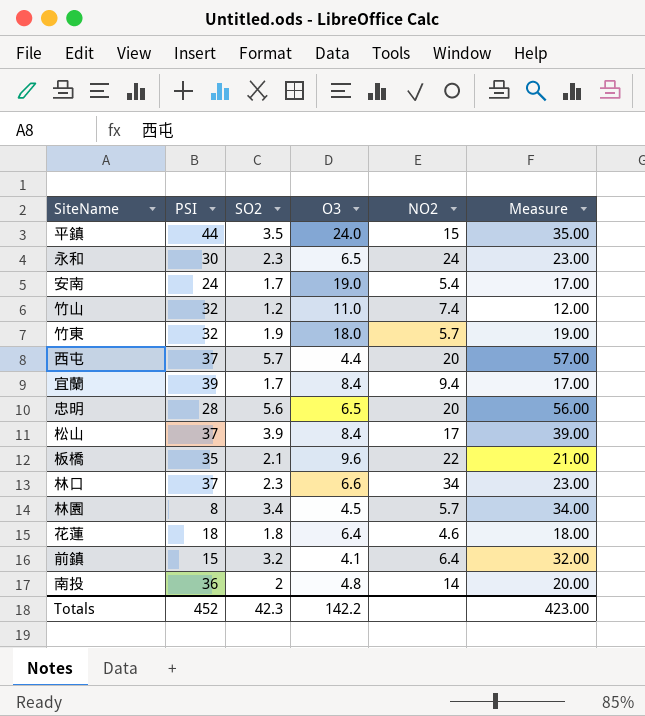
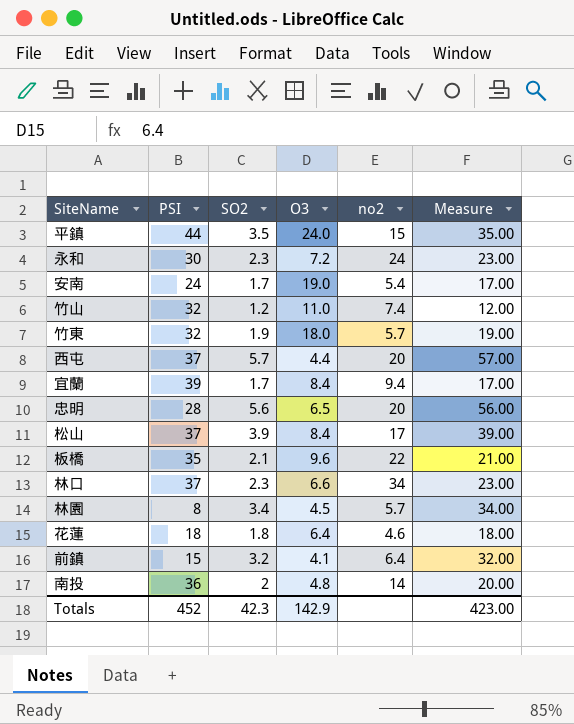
column name: NO2 -> no2
永和 | O3: 6.5 -> 7.2
Totals | O3: 142.2 -> 142.9

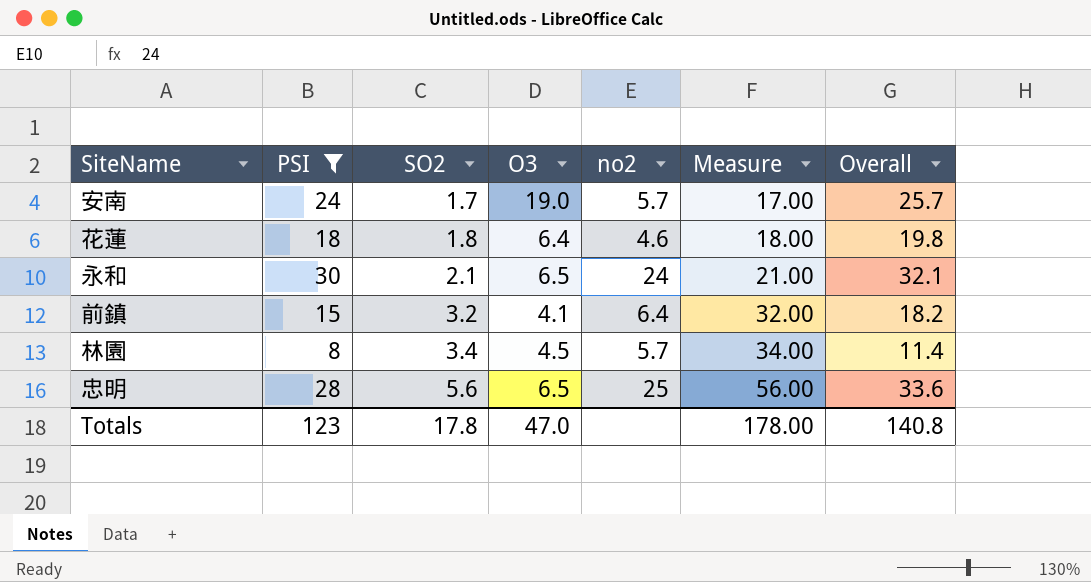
filter: none -> PSI <= 30
row order: none -> SO2 ascending
column Overall | formula: none -> [PSI] + [SO2]
安南 | no2: 5.4 -> 5.7
永和 | SO2: 2.3 -> 2.1
永和 | O3: 7.2 -> 6.5
永和 | Measure: 23.00 -> 21.00
忠明 | no2: 20 -> 25
Totals | PSI: 452 -> 123
Totals | SO2: 42.3 -> 17.8
Totals | O3: 142.9 -> 47.0
Totals | Measure: 423.00 -> 178.00

